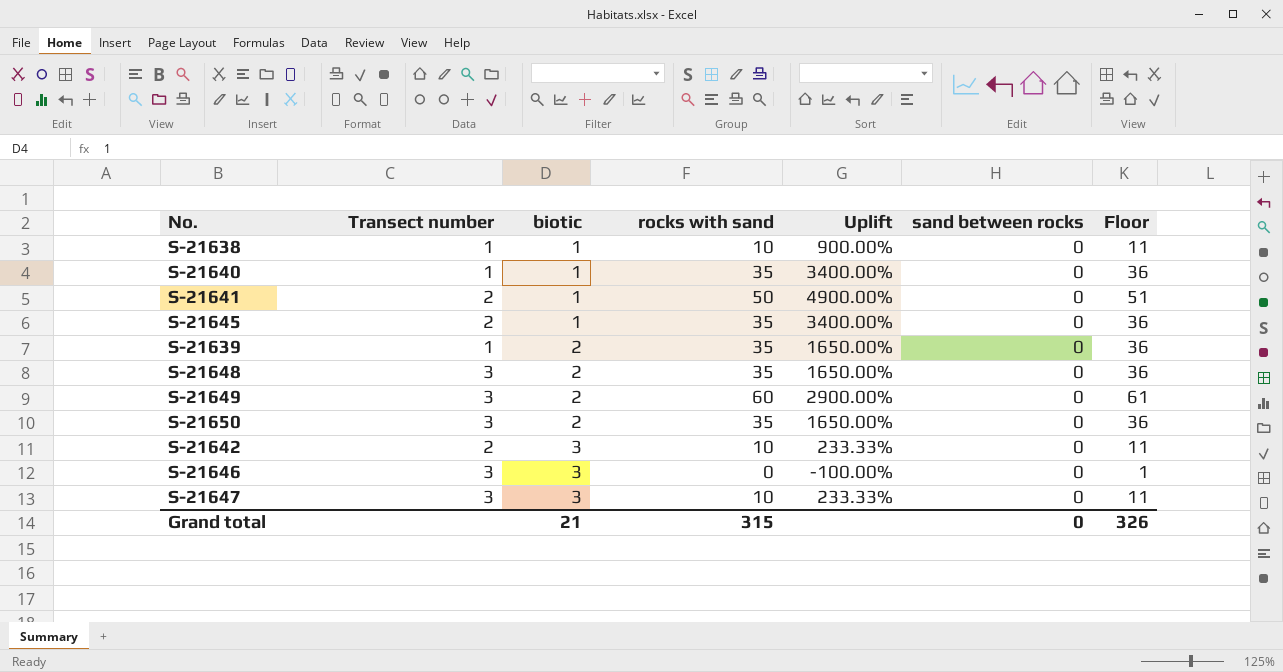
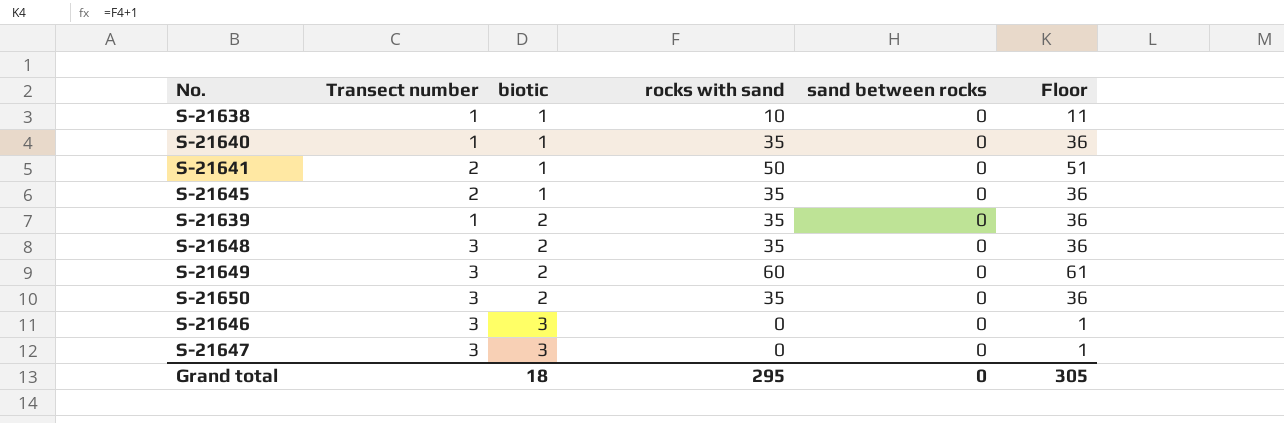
column Uplift | formula: ([rocks with sand] - [biotic]) / [biotic] -> none
row S-21642: 2 | 3 | 10 | 233.33% | 0 | 11 -> none
S-21647 | rocks with sand: 10 -> 0
S-21647 | Floor: 11 -> 1
Grand total | biotic: 21 -> 18
Grand total | rocks with sand: 315 -> 295
Grand total | Floor: 326 -> 305

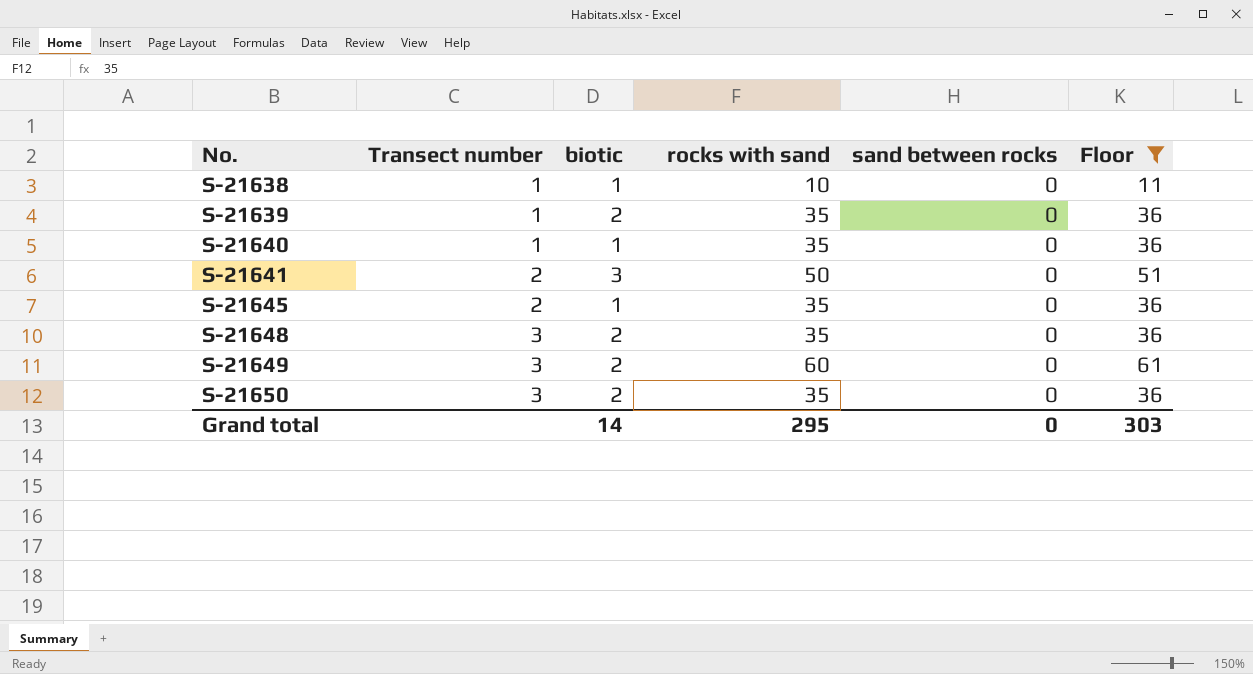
filter: none -> Floor != 1
row order: biotic ascending -> No. ascending
S-21641 | biotic: 1 -> 3
Grand total | biotic: 18 -> 14
Grand total | Floor: 305 -> 303

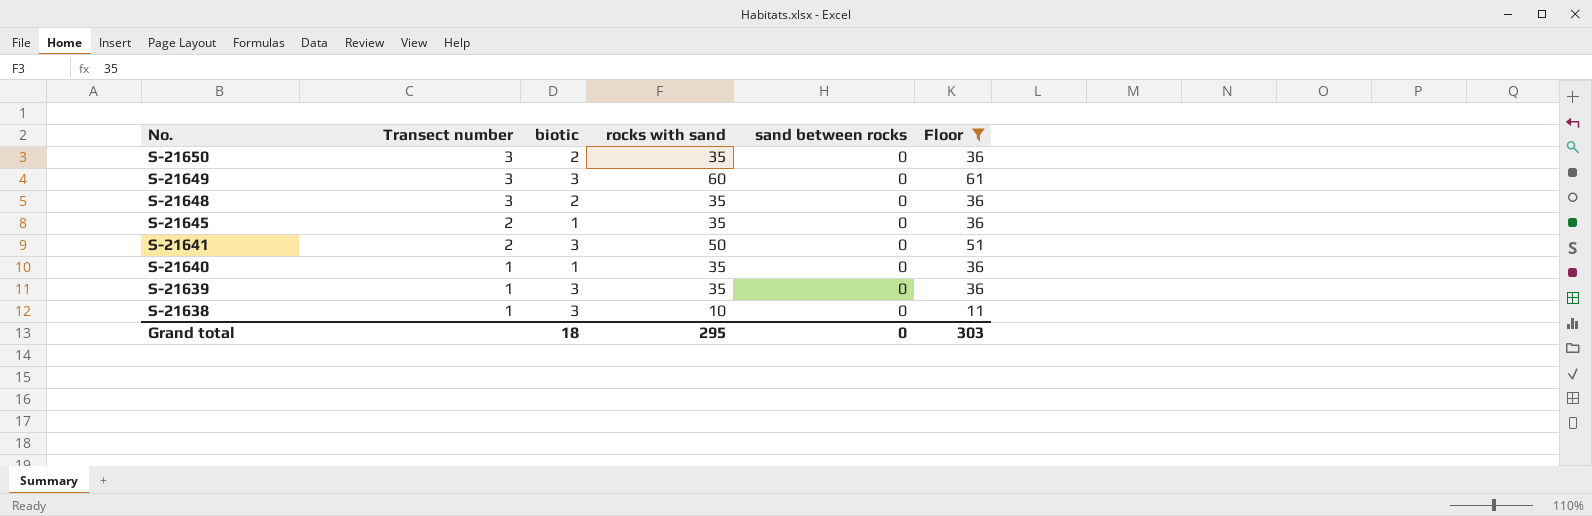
row order: No. ascending -> No. descending
S-21649 | biotic: 2 -> 3
S-21639 | biotic: 2 -> 3
S-21638 | biotic: 1 -> 3
Grand total | biotic: 14 -> 18

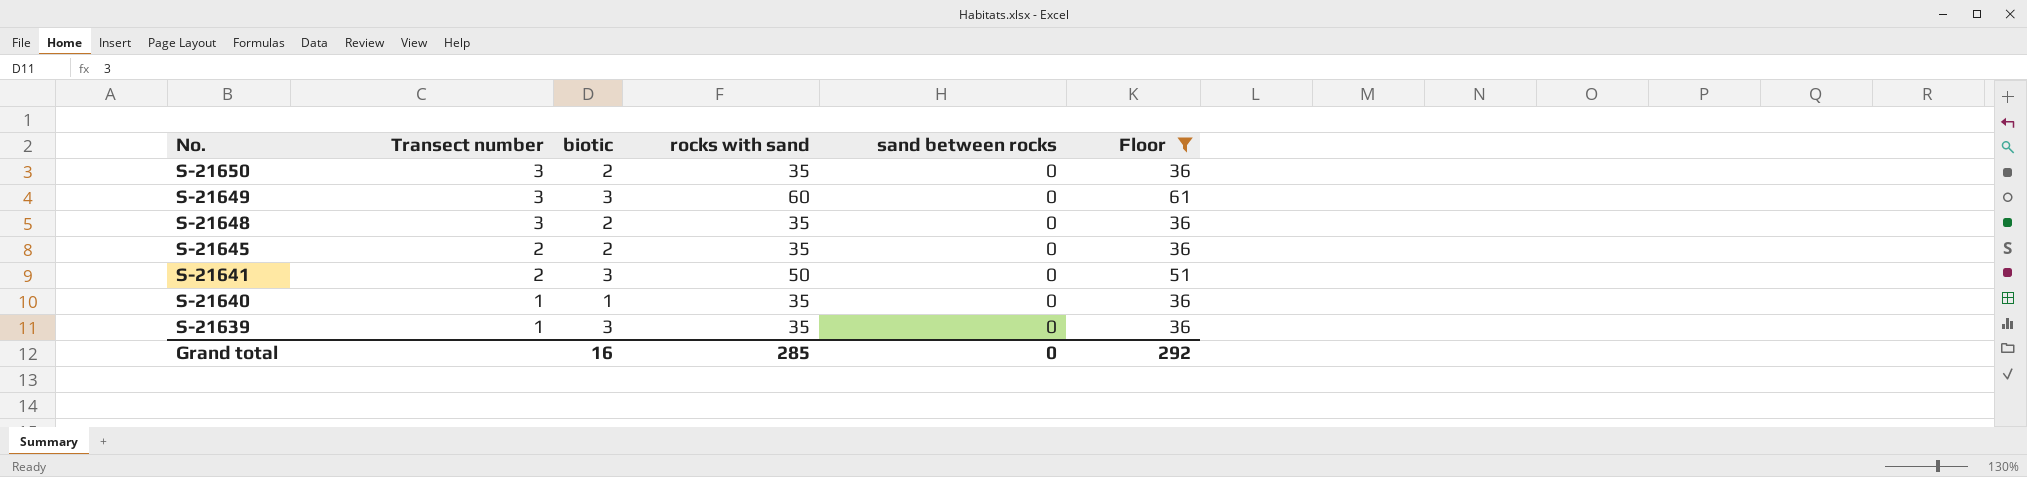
row S-21638: 1 | 3 | 10 | 0 | 11 -> none
S-21645 | biotic: 1 -> 2
Grand total | biotic: 18 -> 16
Grand total | rocks with sand: 295 -> 285
Grand total | Floor: 303 -> 292

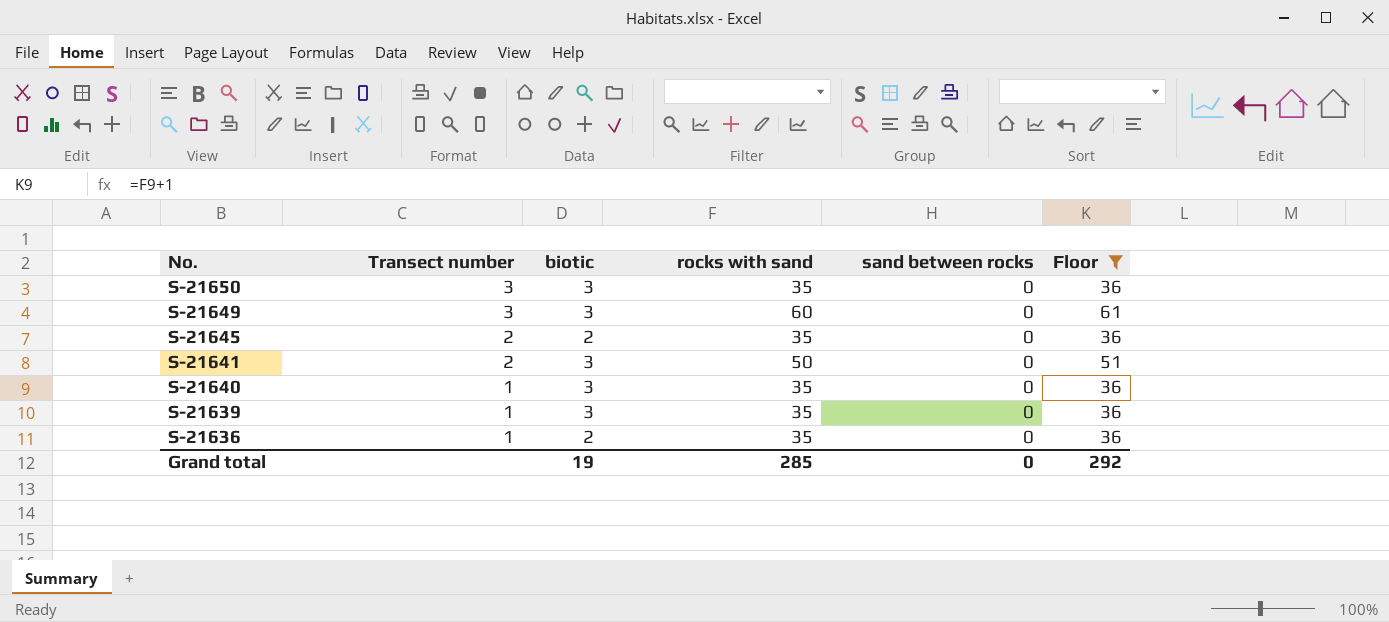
row S-21648: 3 | 2 | 35 | 0 | 36 -> none
S-21650 | biotic: 2 -> 3
S-21640 | biotic: 1 -> 3
row S-21636: none -> 1 | 2 | 35 | 0 | 36
Grand total | biotic: 16 -> 19

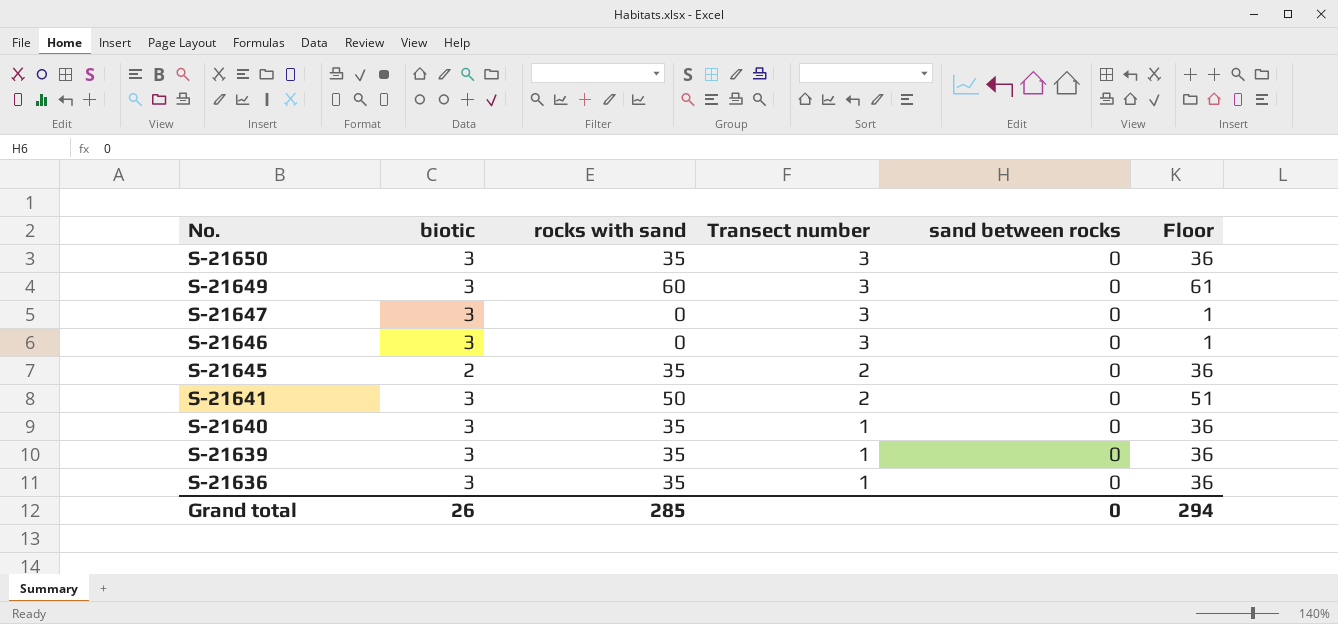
filter: Floor != 1 -> none
column Transect number | position: 2 -> 4
S-21636 | biotic: 2 -> 3
Grand total | biotic: 19 -> 26
Grand total | Floor: 292 -> 294

